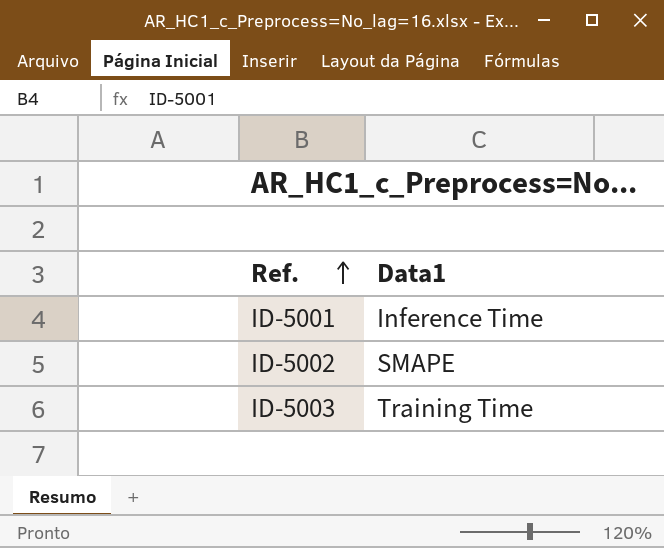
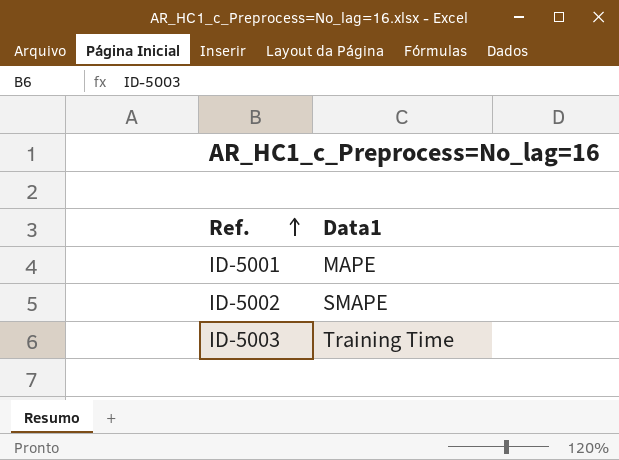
ID-5001 | Data1: Inference Time -> MAPE

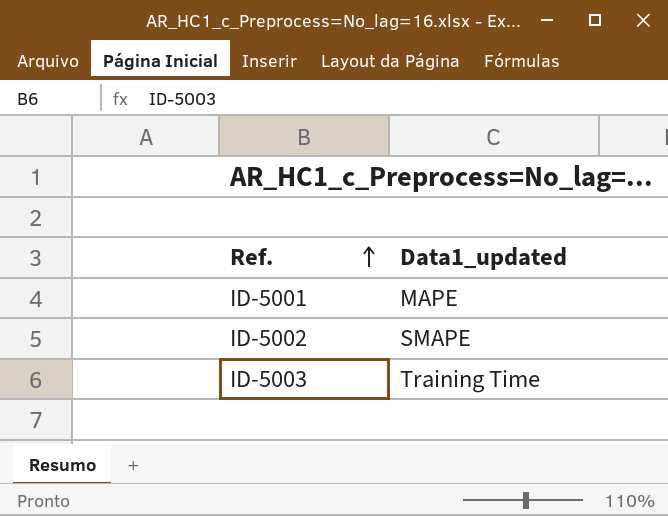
column name: Data1 -> Data1_updated

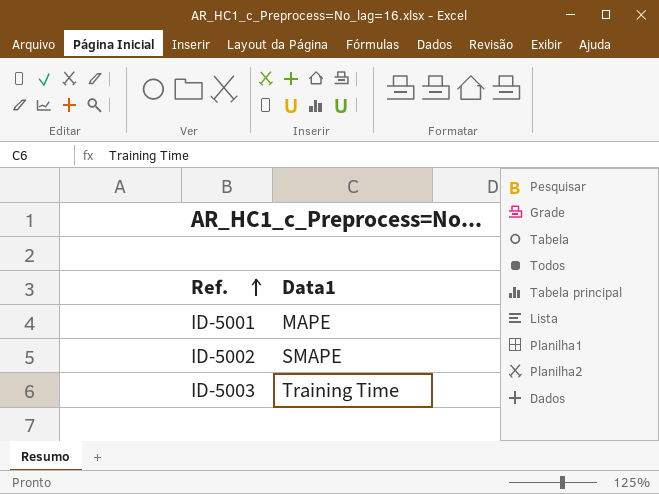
column name: Data1_updated -> Data1

